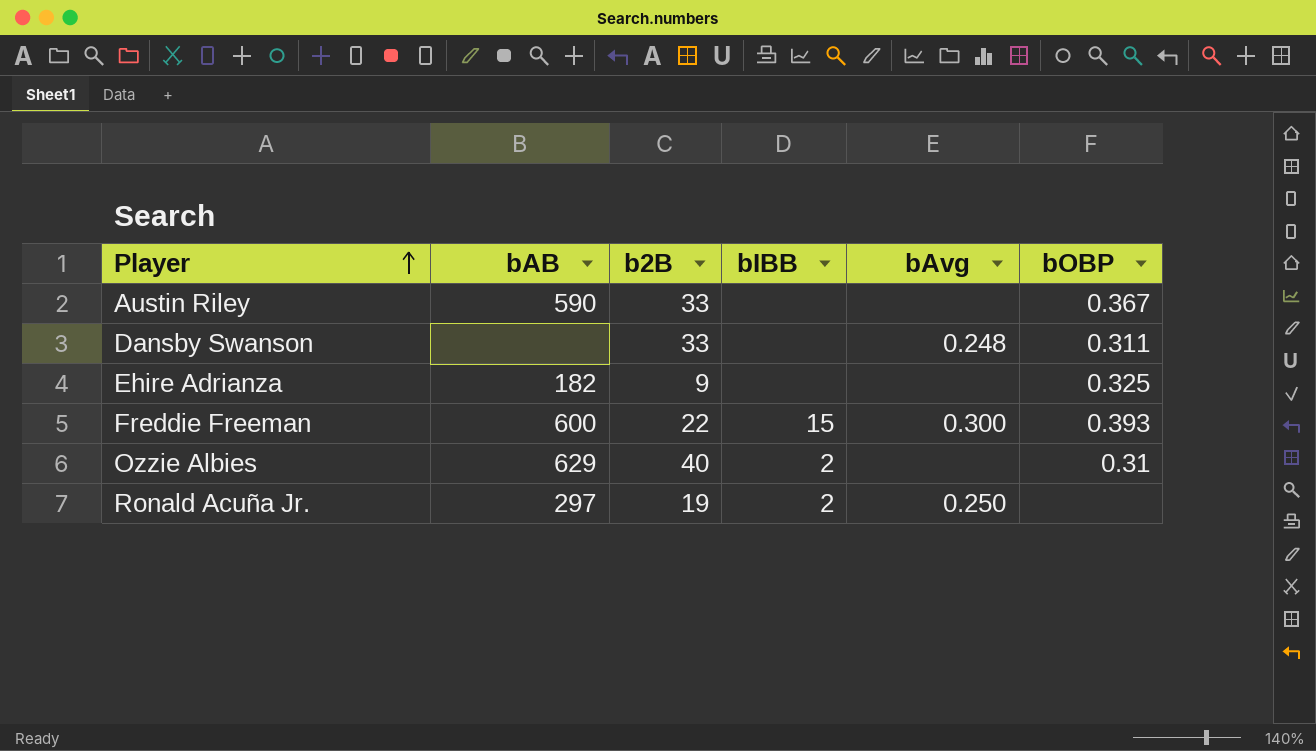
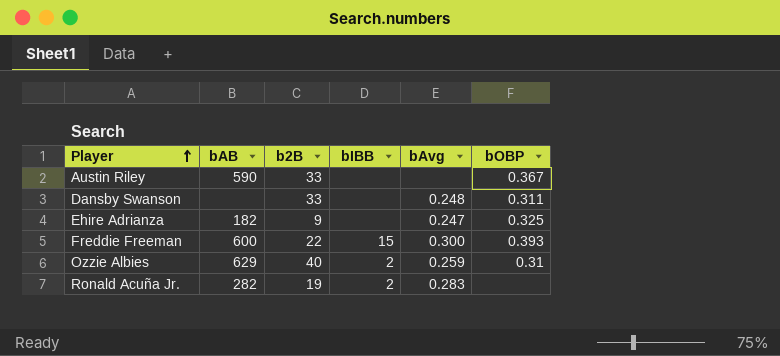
Ehire Adrianza | bAvg: none -> 0.247
Ozzie Albies | bAvg: none -> 0.259
Ronald Acuña Jr. | bAB: 297 -> 282
Ronald Acuña Jr. | bAvg: 0.250 -> 0.283

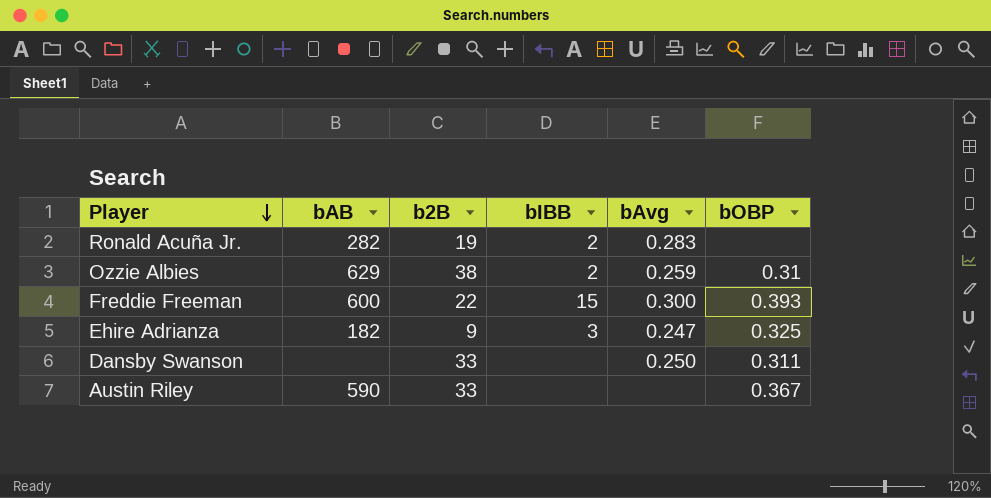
row order: Player ascending -> Player descending
Ozzie Albies | b2B: 40 -> 38
Ehire Adrianza | bIBB: none -> 3
Dansby Swanson | bAvg: 0.248 -> 0.250

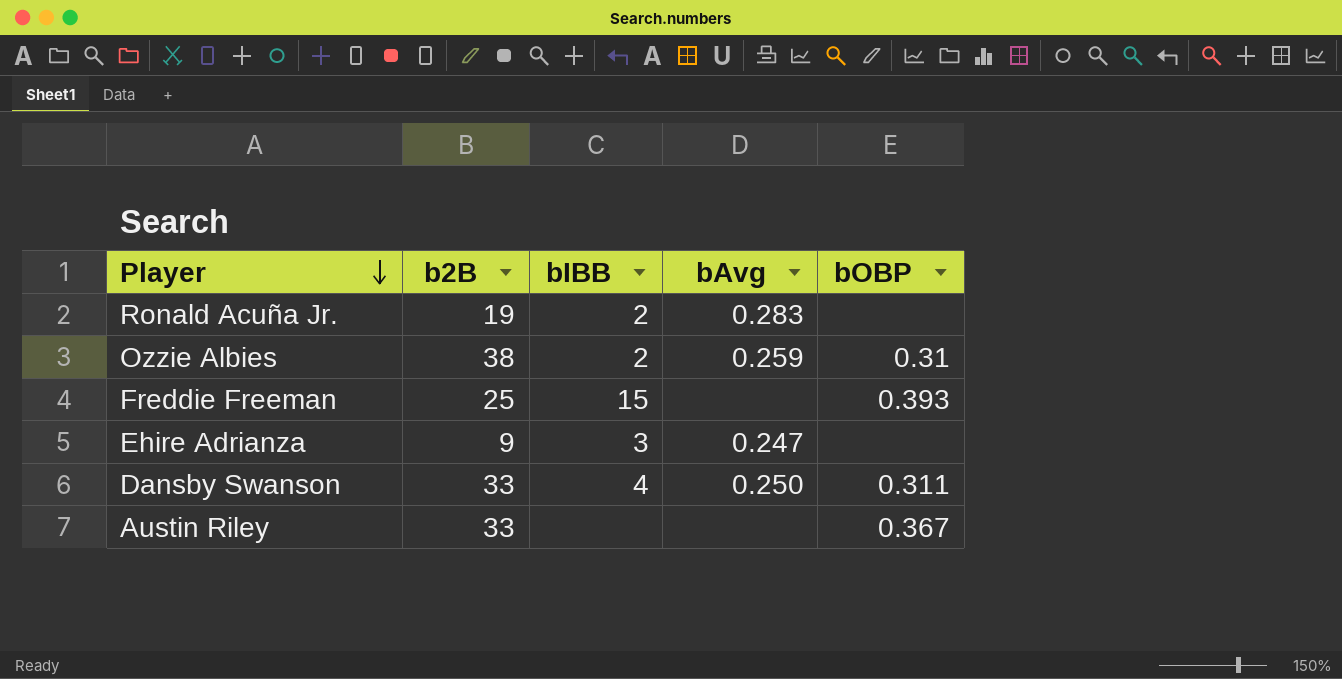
column bAB | position: 2 -> none
Freddie Freeman | b2B: 22 -> 25
Freddie Freeman | bAvg: 0.300 -> none
Ehire Adrianza | bOBP: 0.325 -> none
Dansby Swanson | bIBB: none -> 4

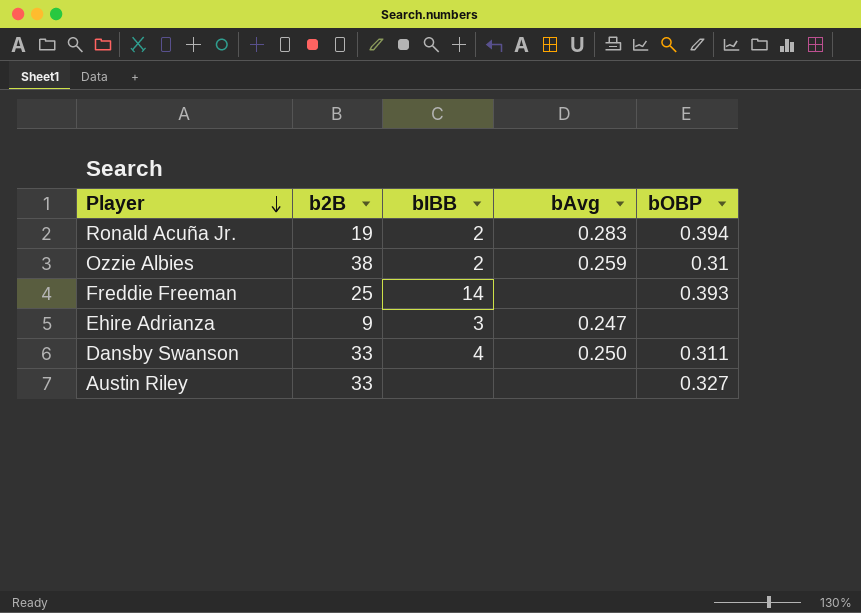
Ronald Acuña Jr. | bOBP: none -> 0.394
Freddie Freeman | bIBB: 15 -> 14
Austin Riley | bOBP: 0.367 -> 0.327

